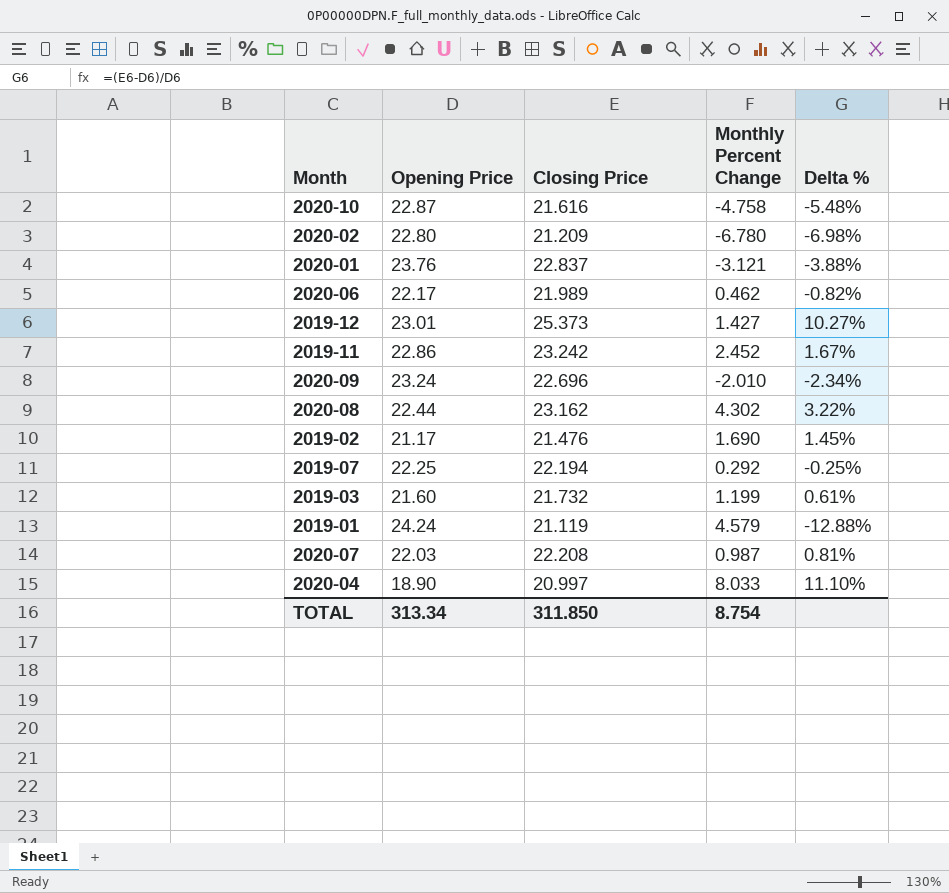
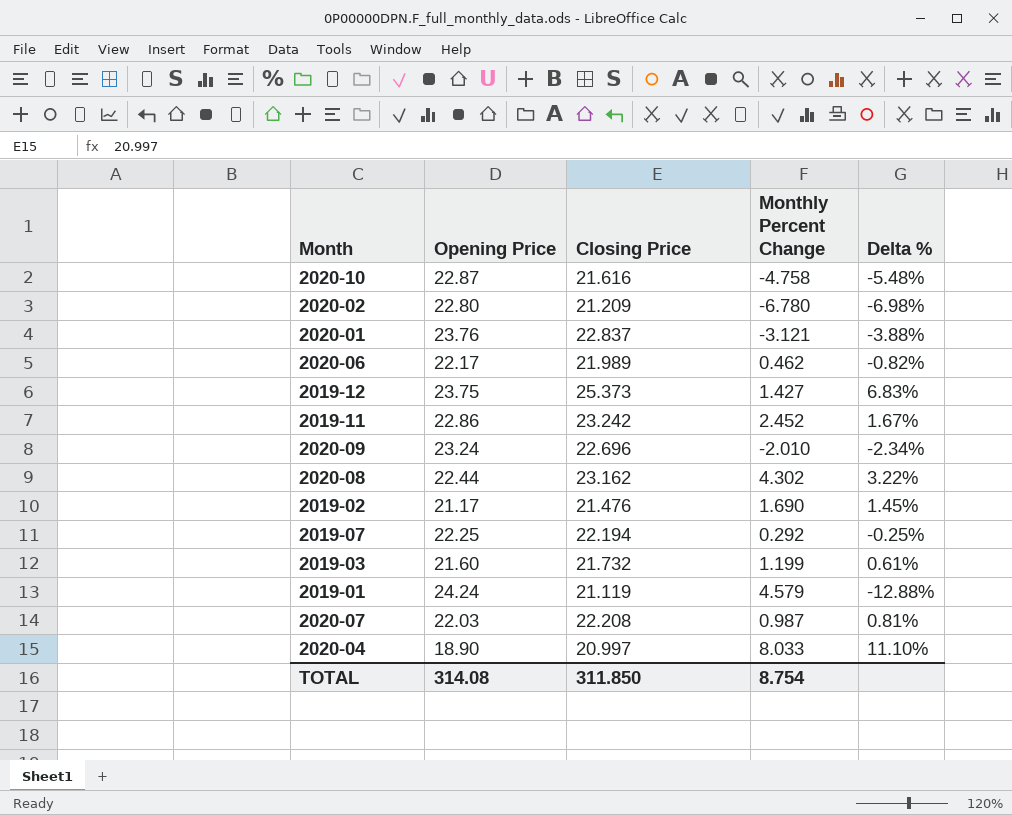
2019-12 | Opening Price: 23.01 -> 23.75
2019-12 | Delta %: 10.27% -> 6.83%
TOTAL | Opening Price: 313.34 -> 314.08

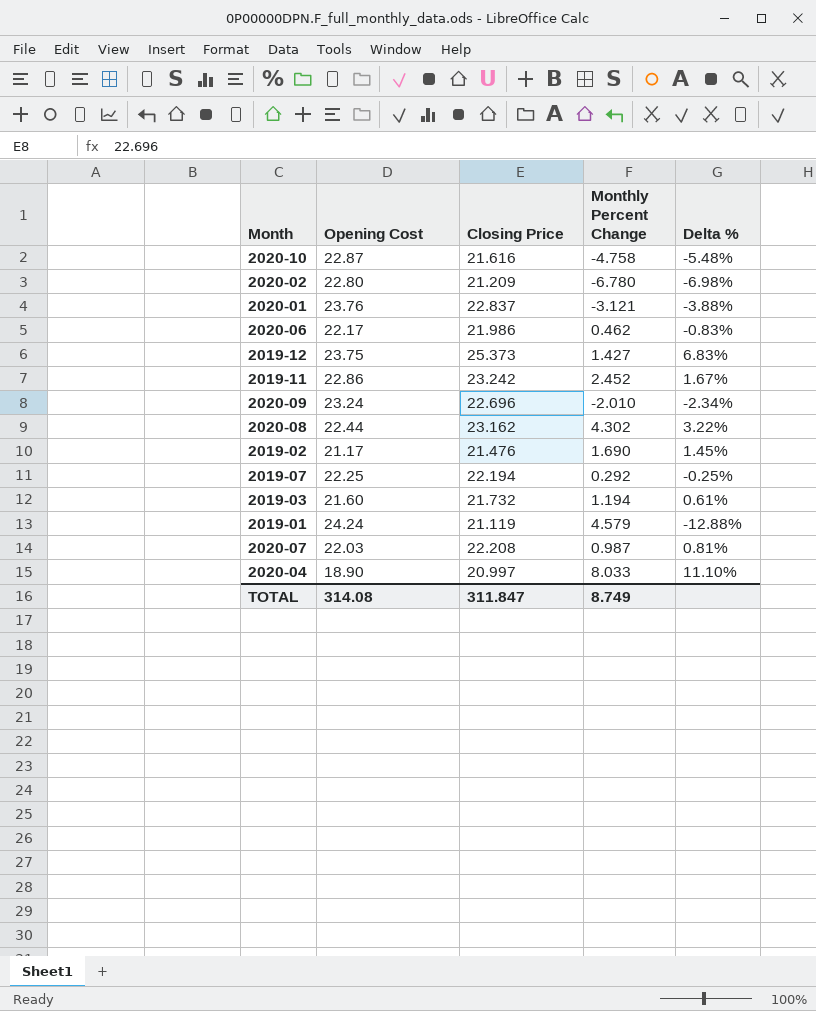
column name: Opening Price -> Opening Cost
2020-06 | Closing Price: 21.989 -> 21.986
2020-06 | Delta %: -0.82% -> -0.83%
2019-03 | Monthly Percent Change: 1.199 -> 1.194
TOTAL | Closing Price: 311.850 -> 311.847
TOTAL | Monthly Percent Change: 8.754 -> 8.749

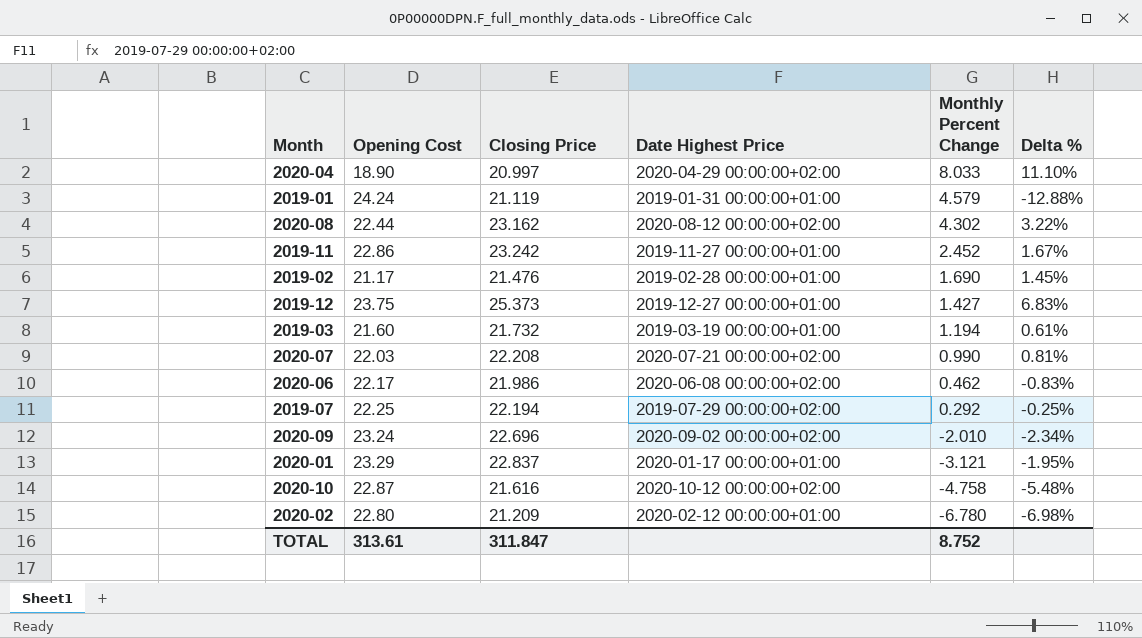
row order: none -> Monthly Percent Change descending
column Date Highest Price | position: none -> 4
2020-07 | Monthly Percent Change: 0.987 -> 0.990
2020-01 | Opening Cost: 23.76 -> 23.29
2020-01 | Delta %: -3.88% -> -1.95%
TOTAL | Opening Cost: 314.08 -> 313.61
TOTAL | Monthly Percent Change: 8.749 -> 8.752

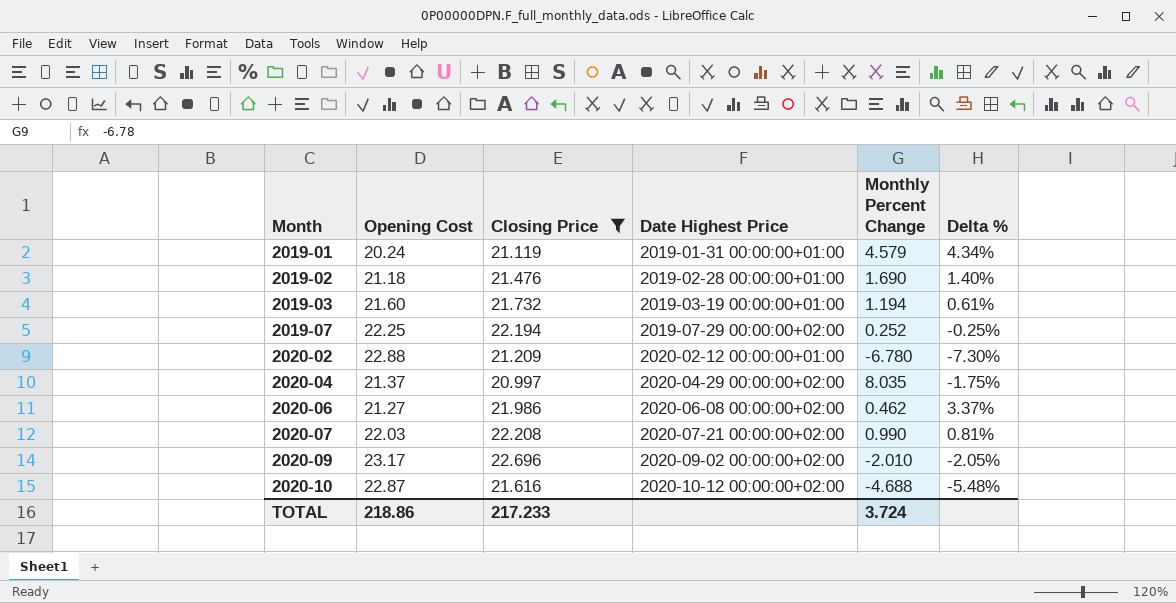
filter: none -> Closing Price <= 22.696
row order: Monthly Percent Change descending -> Month ascending
2019-01 | Opening Cost: 24.24 -> 20.24
2019-01 | Delta %: -12.88% -> 4.34%
2019-02 | Opening Cost: 21.17 -> 21.18
2019-02 | Delta %: 1.45% -> 1.40%
2019-07 | Monthly Percent Change: 0.292 -> 0.252
2020-02 | Opening Cost: 22.80 -> 22.88
2020-02 | Delta %: -6.98% -> -7.30%
2020-04 | Opening Cost: 18.90 -> 21.37
2020-04 | Monthly Percent Change: 8.033 -> 8.035
2020-04 | Delta %: 11.10% -> -1.75%
2020-06 | Opening Cost: 22.17 -> 21.27
2020-06 | Delta %: -0.83% -> 3.37%
2020-09 | Opening Cost: 23.24 -> 23.17
2020-09 | Delta %: -2.34% -> -2.05%
2020-10 | Monthly Percent Change: -4.758 -> -4.688
TOTAL | Opening Cost: 313.61 -> 218.86
TOTAL | Closing Price: 311.847 -> 217.233
TOTAL | Monthly Percent Change: 8.752 -> 3.724

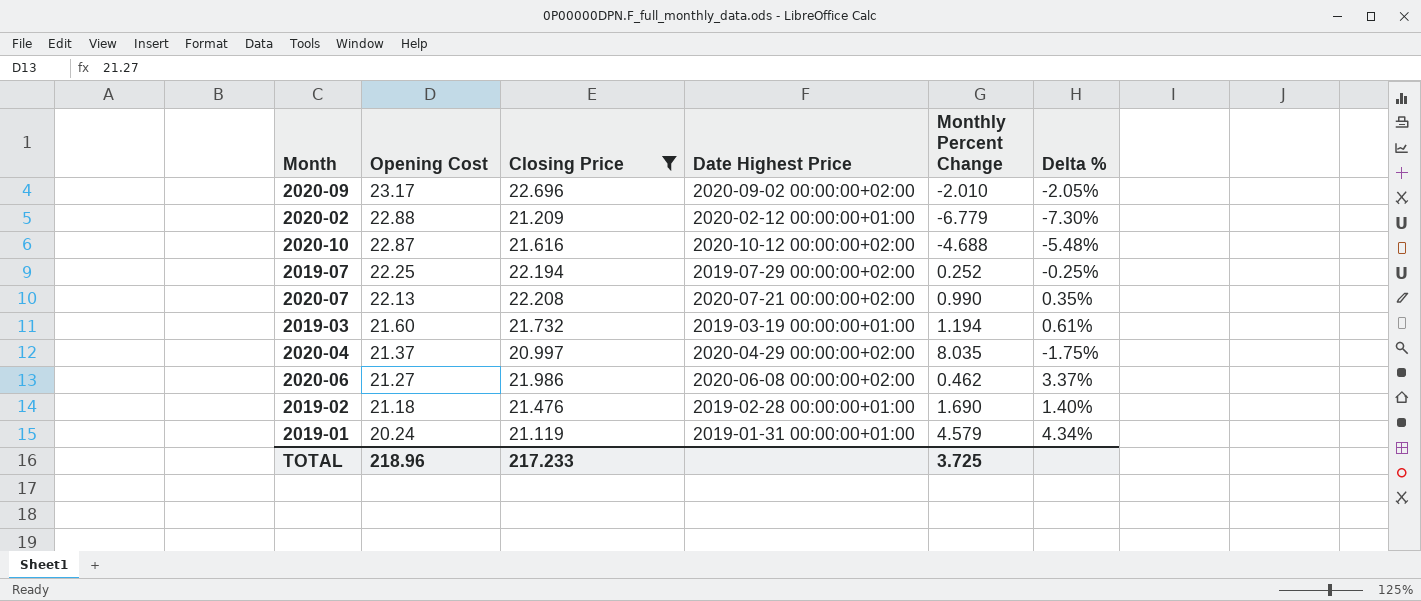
row order: Month ascending -> Opening Cost descending
2020-02 | Monthly Percent Change: -6.780 -> -6.779
2020-07 | Opening Cost: 22.03 -> 22.13
2020-07 | Delta %: 0.81% -> 0.35%
TOTAL | Opening Cost: 218.86 -> 218.96
TOTAL | Monthly Percent Change: 3.724 -> 3.725

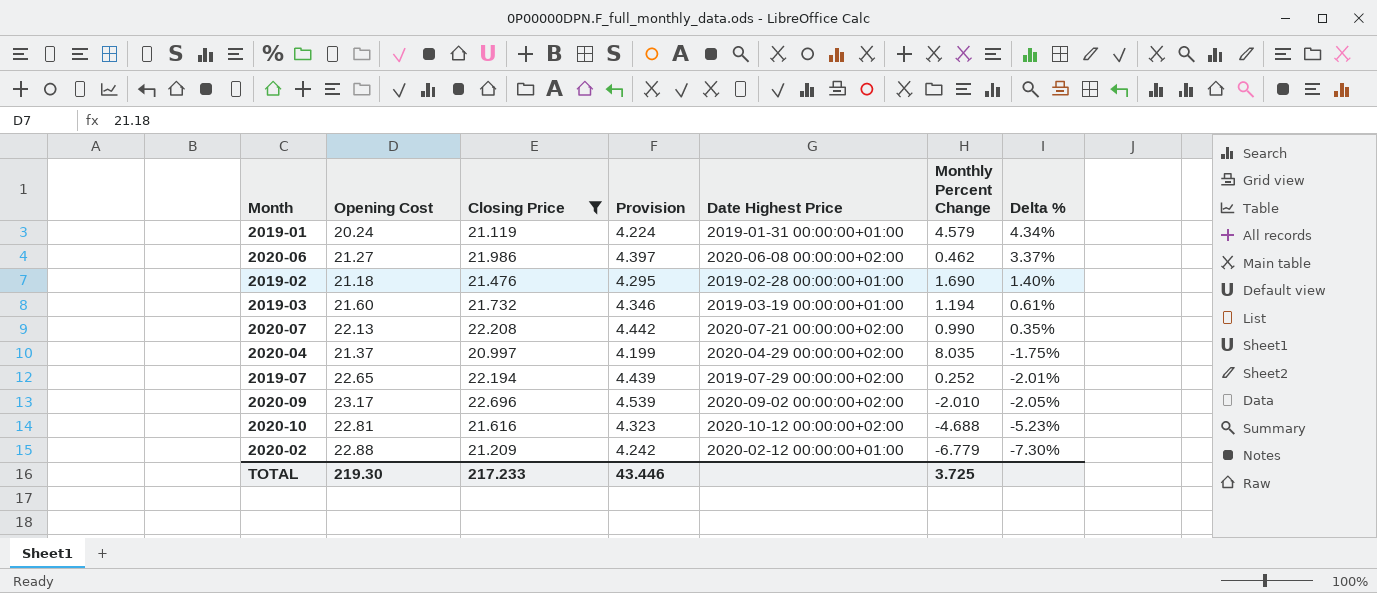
row order: Opening Cost descending -> Delta % descending
column Provision | formula: none -> [Closing Price] * 0.2
2019-07 | Opening Cost: 22.25 -> 22.65
2019-07 | Delta %: -0.25% -> -2.01%
2020-10 | Opening Cost: 22.87 -> 22.81
2020-10 | Delta %: -5.48% -> -5.23%
TOTAL | Opening Cost: 218.96 -> 219.30

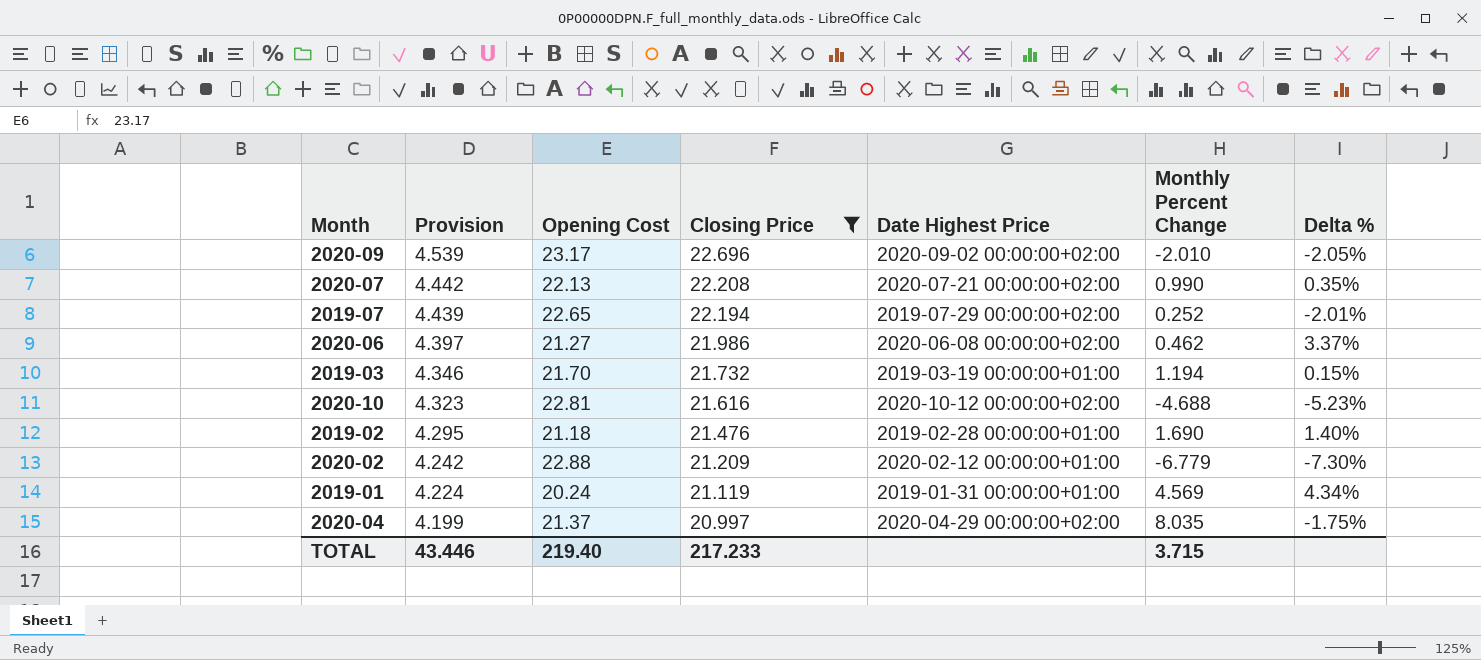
row order: Delta % descending -> Provision descending
column Provision | position: 4 -> 2
2019-03 | Opening Cost: 21.60 -> 21.70
2019-03 | Delta %: 0.61% -> 0.15%
2019-01 | Monthly Percent Change: 4.579 -> 4.569
TOTAL | Opening Cost: 219.30 -> 219.40
TOTAL | Monthly Percent Change: 3.725 -> 3.715

